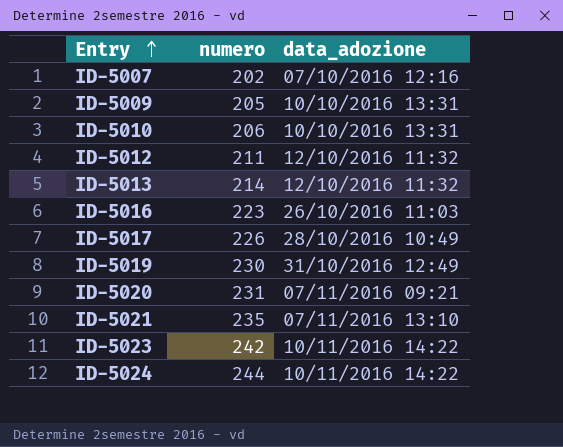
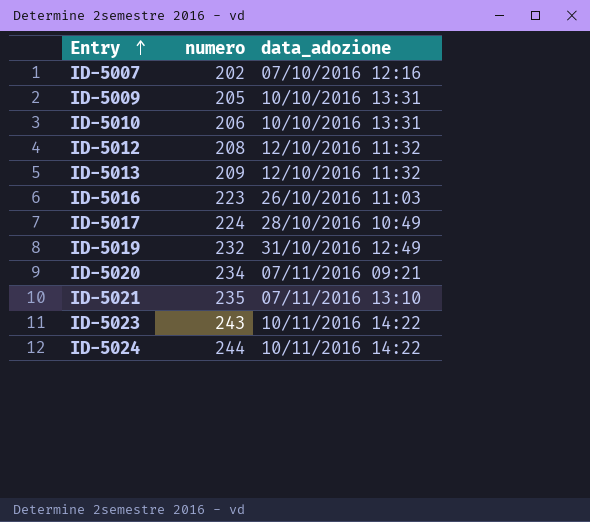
ID-5012 | numero: 211 -> 208
ID-5013 | numero: 214 -> 209
ID-5017 | numero: 226 -> 224
ID-5019 | numero: 230 -> 232
ID-5020 | numero: 231 -> 234
ID-5023 | numero: 242 -> 243

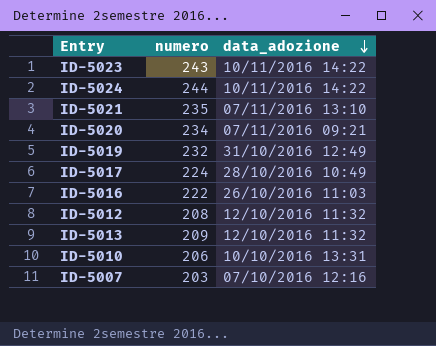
row order: Entry ascending -> data_adozione descending
row ID-5009: 205 | 10/10/2016 13:31 -> none
ID-5016 | numero: 223 -> 222
ID-5007 | numero: 202 -> 203

